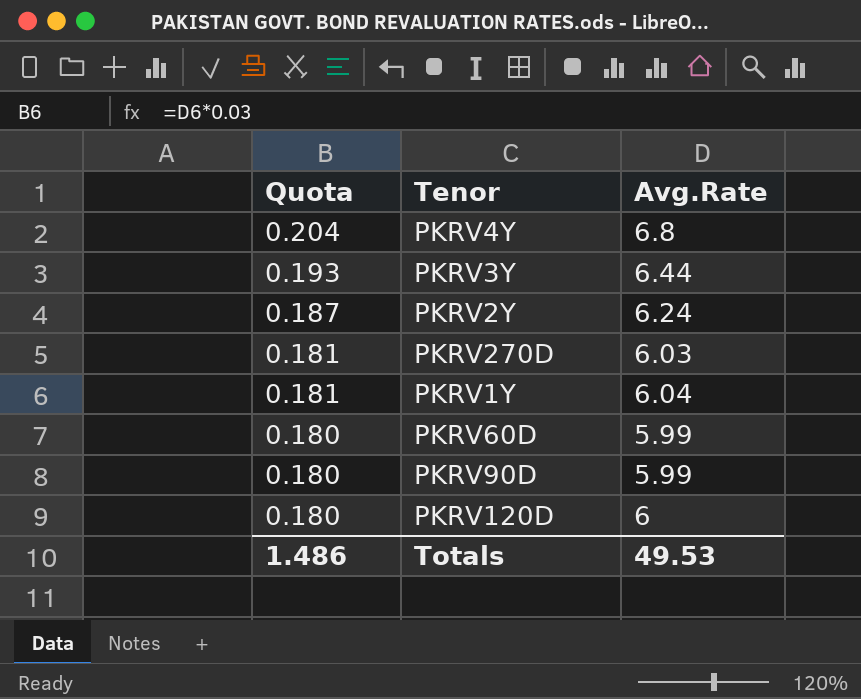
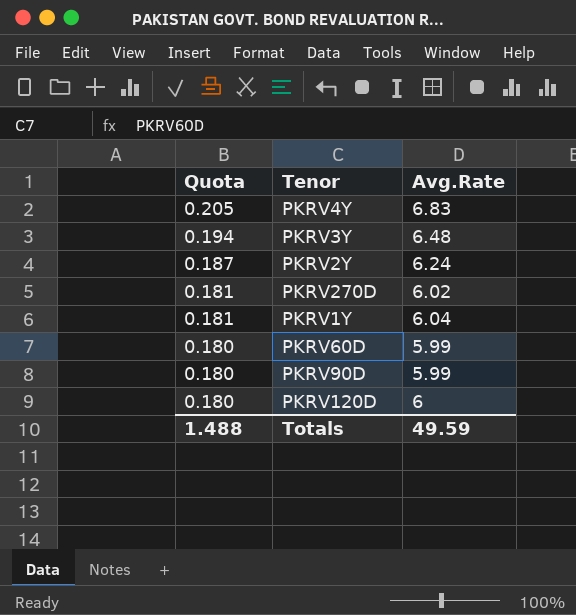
PKRV4Y | Quota: 0.204 -> 0.205
PKRV4Y | Avg.Rate: 6.8 -> 6.83
PKRV3Y | Quota: 0.193 -> 0.194
PKRV3Y | Avg.Rate: 6.44 -> 6.48
PKRV270D | Avg.Rate: 6.03 -> 6.02
Totals | Quota: 1.486 -> 1.488
Totals | Avg.Rate: 49.53 -> 49.59

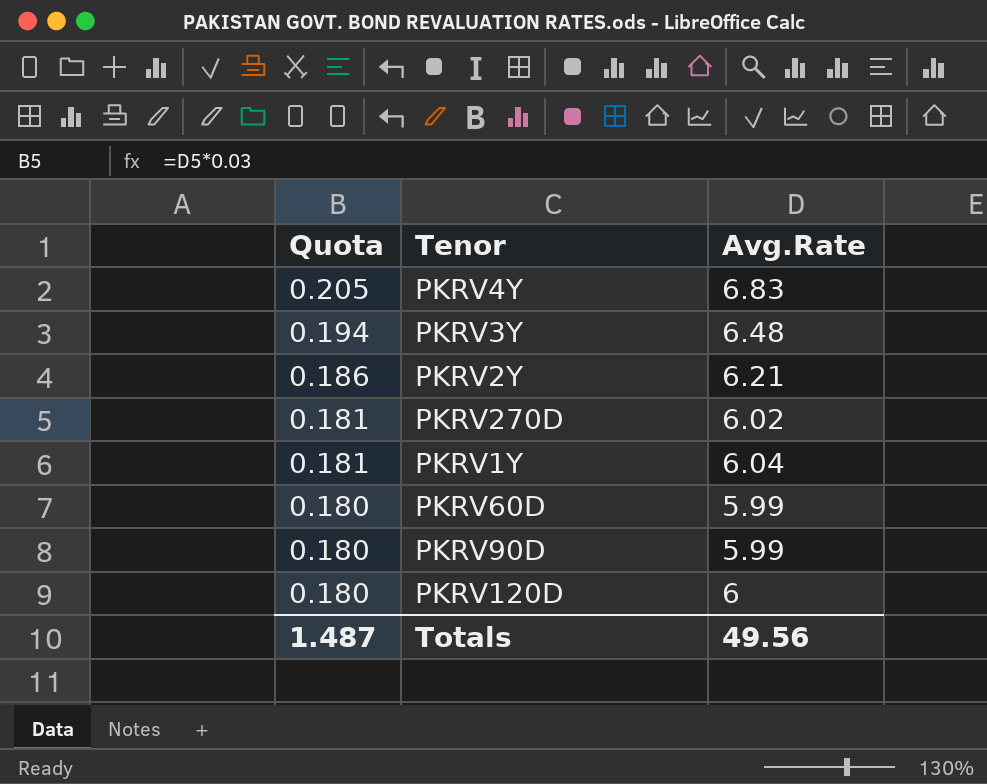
PKRV2Y | Quota: 0.187 -> 0.186
PKRV2Y | Avg.Rate: 6.24 -> 6.21
Totals | Quota: 1.488 -> 1.487
Totals | Avg.Rate: 49.59 -> 49.56

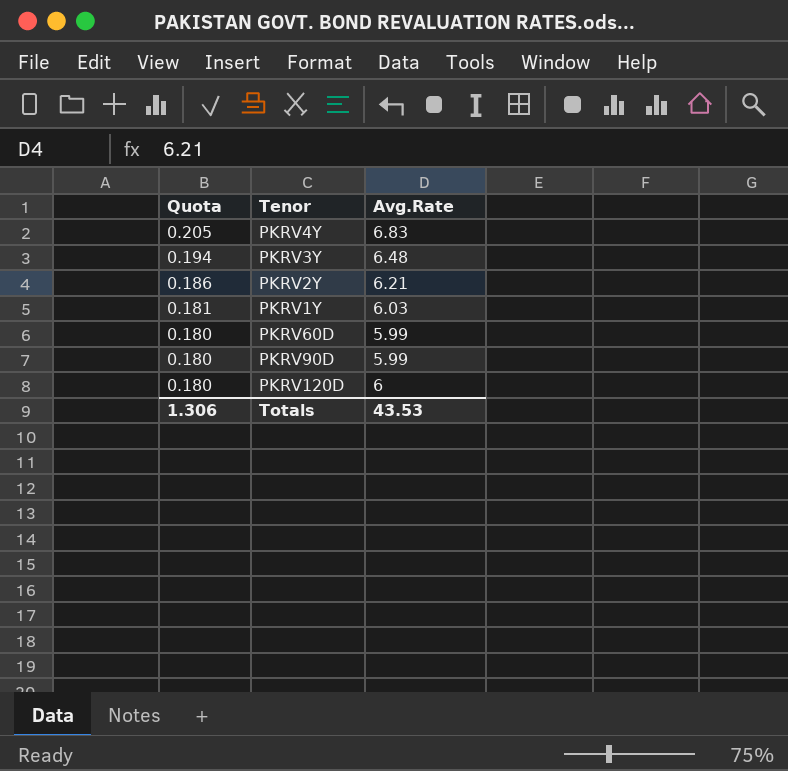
row PKRV270D: 0.181 | 6.02 -> none
PKRV1Y | Avg.Rate: 6.04 -> 6.03
Totals | Quota: 1.487 -> 1.306
Totals | Avg.Rate: 49.56 -> 43.53

